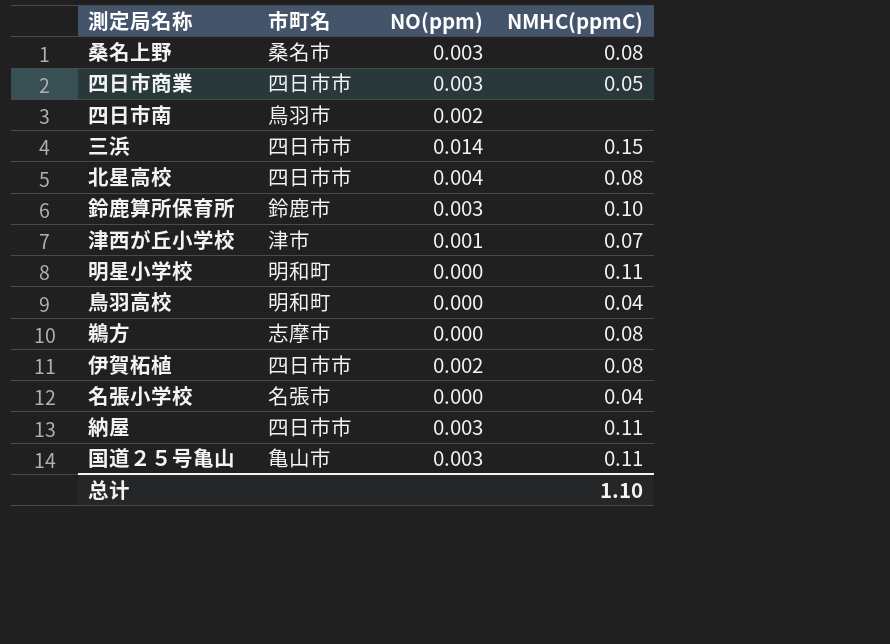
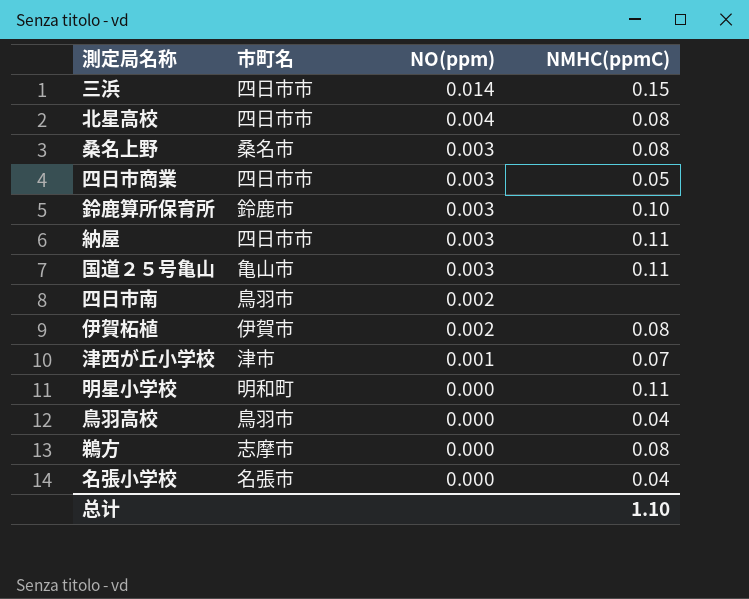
row order: none -> NO(ppm) descending
伊賀柘植 | 市町名: 四日市市 -> 伊賀市
鳥羽高校 | 市町名: 明和町 -> 鳥羽市

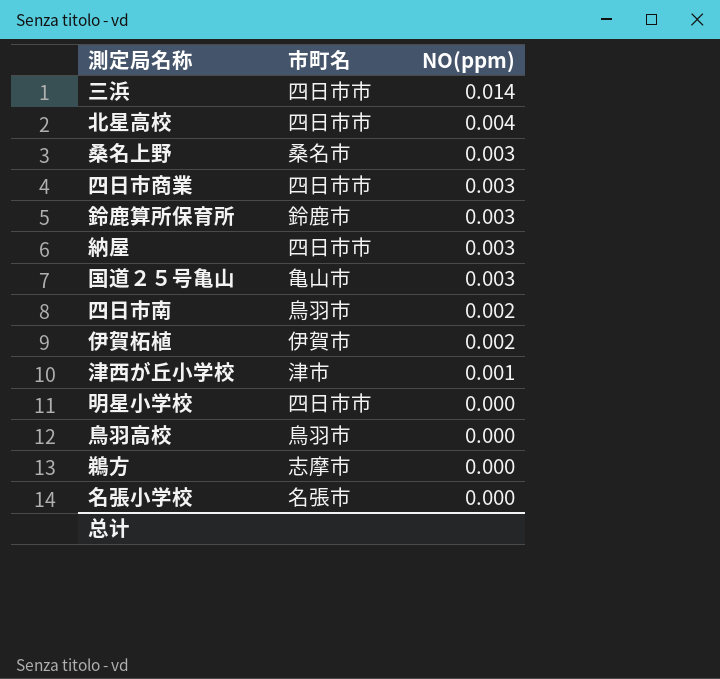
column NMHC(ppmC) | position: 4 -> none
明星小学校 | 市町名: 明和町 -> 四日市市

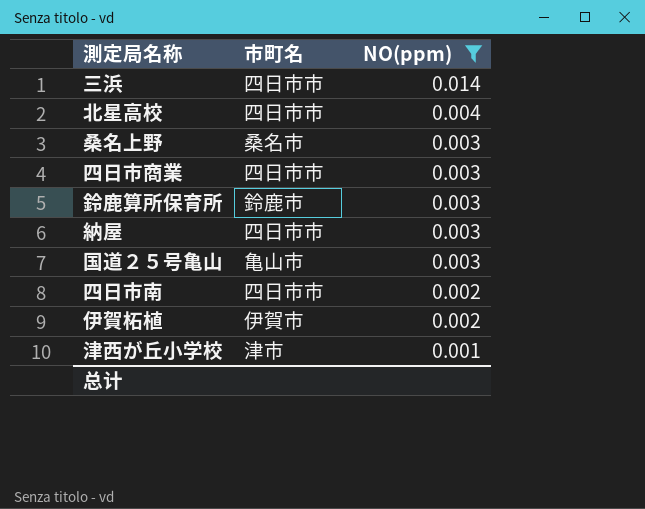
filter: none -> NO(ppm) != 0.000
四日市南 | 市町名: 鳥羽市 -> 四日市市

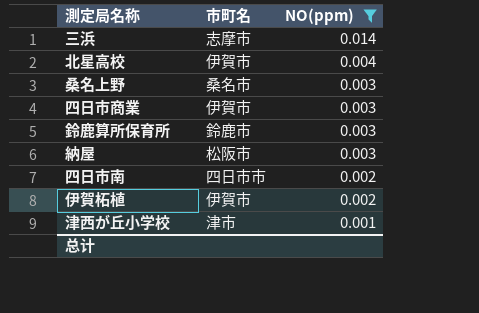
row 国道２５号亀山: 亀山市 | 0.003 -> none
三浜 | 市町名: 四日市市 -> 志摩市
北星高校 | 市町名: 四日市市 -> 伊賀市
四日市商業 | 市町名: 四日市市 -> 伊賀市
納屋 | 市町名: 四日市市 -> 松阪市

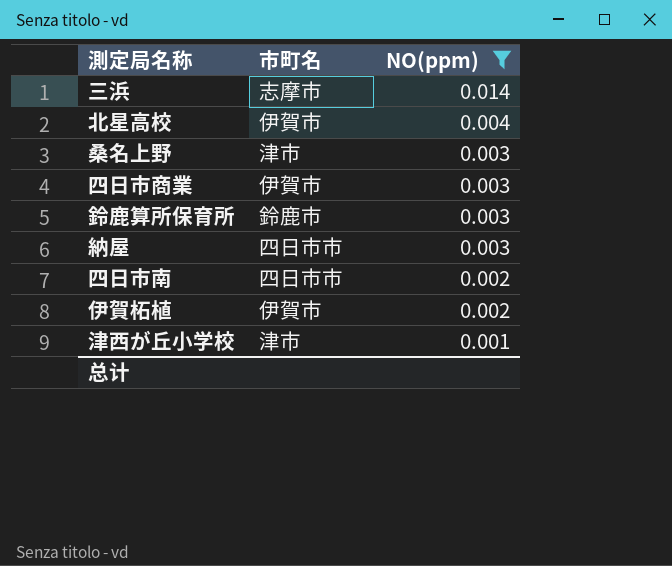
桑名上野 | 市町名: 桑名市 -> 津市
納屋 | 市町名: 松阪市 -> 四日市市

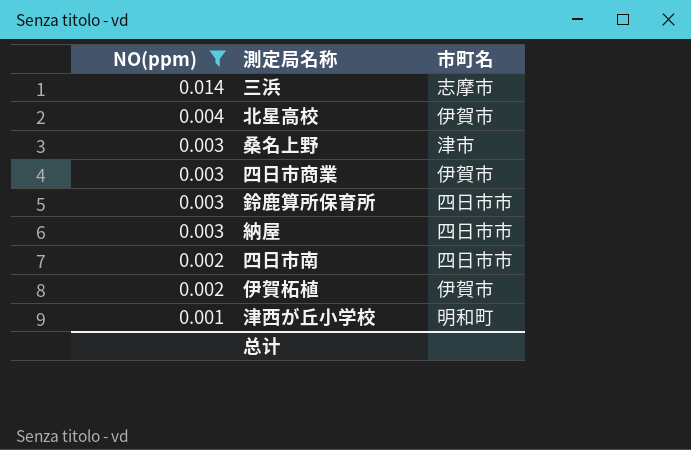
column NO(ppm) | position: 3 -> 1
鈴鹿算所保育所 | 市町名: 鈴鹿市 -> 四日市市
津西が丘小学校 | 市町名: 津市 -> 明和町

